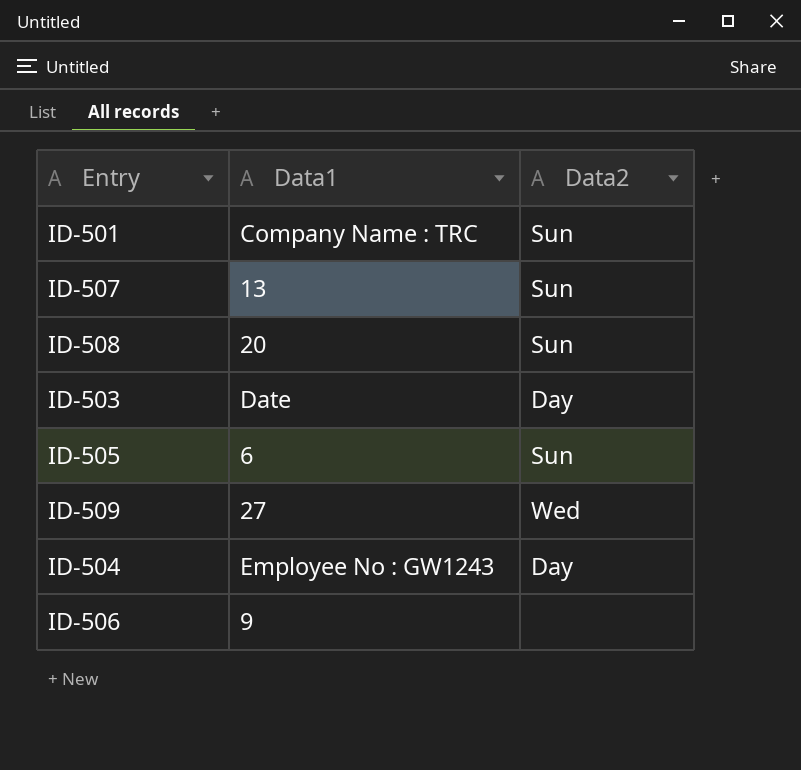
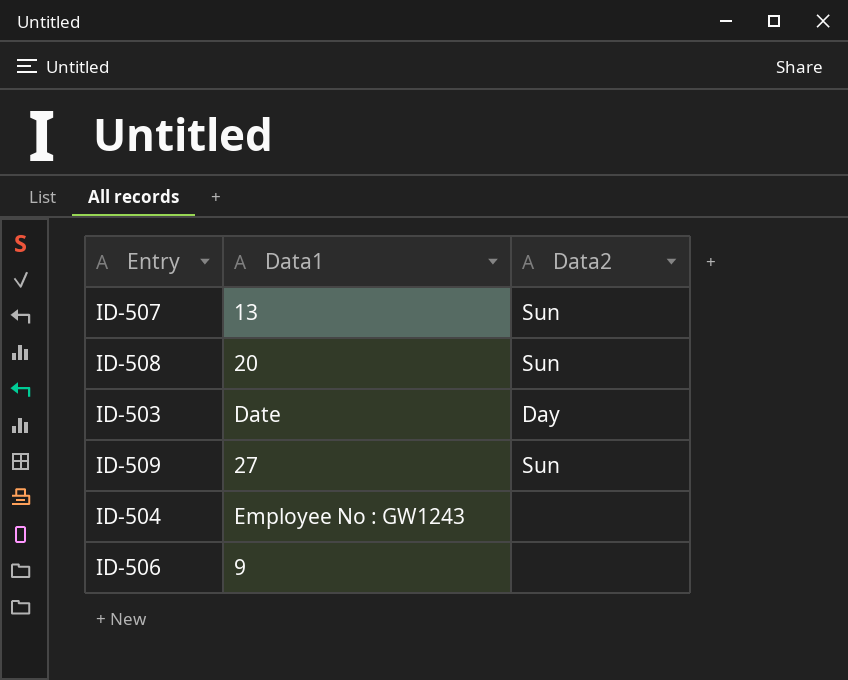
row ID-501: Company Name : TRC | Sun -> none
row ID-505: 6 | Sun -> none
ID-509 | Data2: Wed -> Sun
ID-504 | Data2: Day -> none

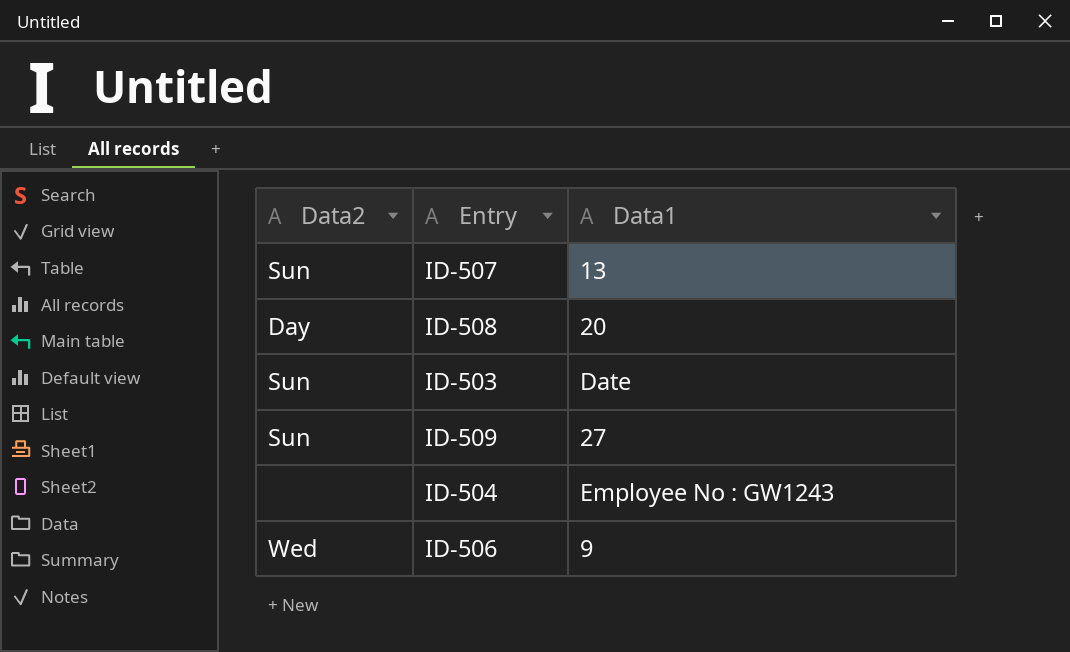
column Data2 | position: 3 -> 1
ID-508 | Data2: Sun -> Day
ID-503 | Data2: Day -> Sun
ID-506 | Data2: none -> Wed

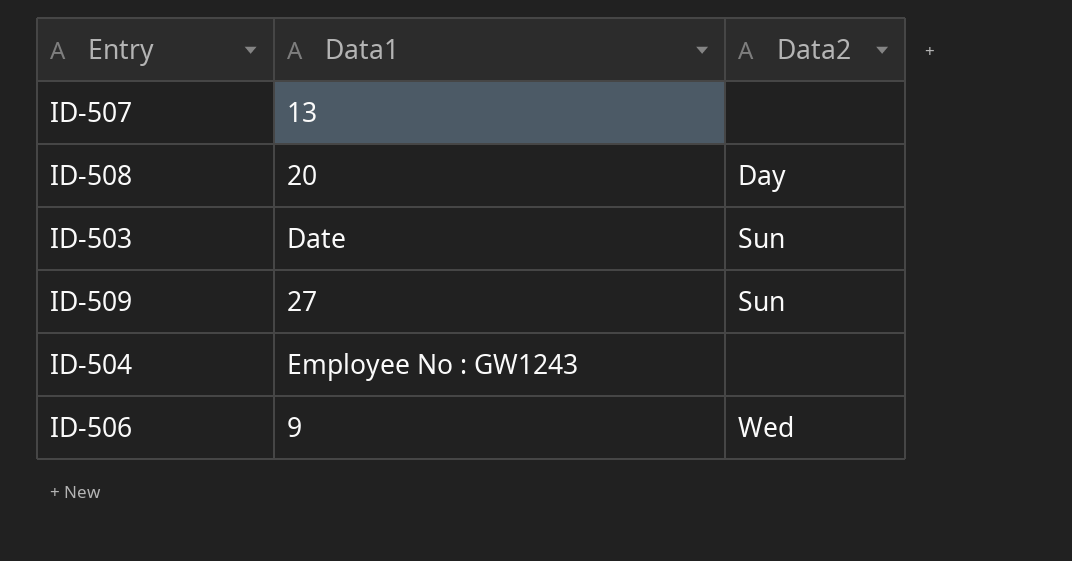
column Data2 | position: 1 -> 3
ID-507 | Data2: Sun -> none

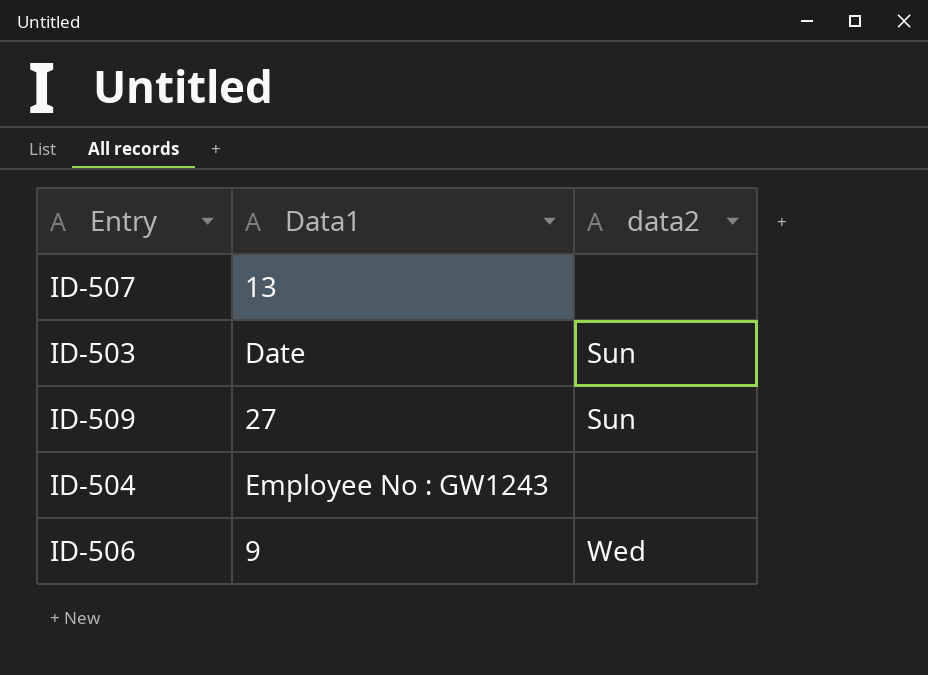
column name: Data2 -> data2
row ID-508: 20 | Day -> none

